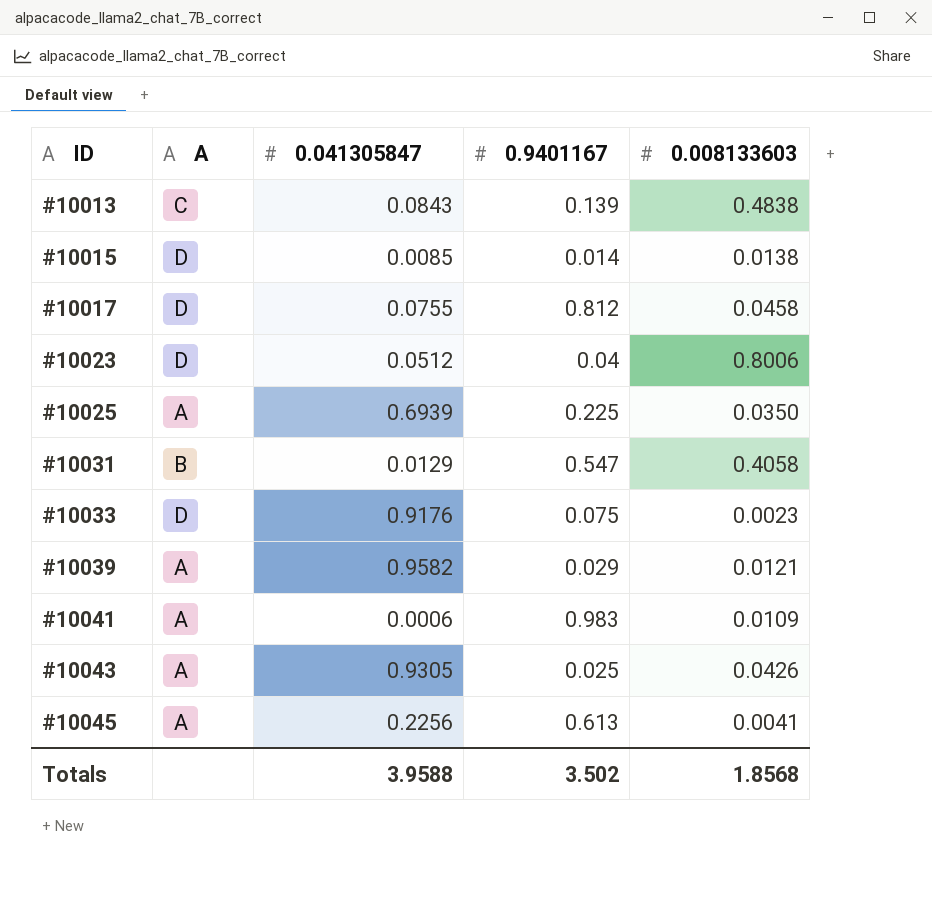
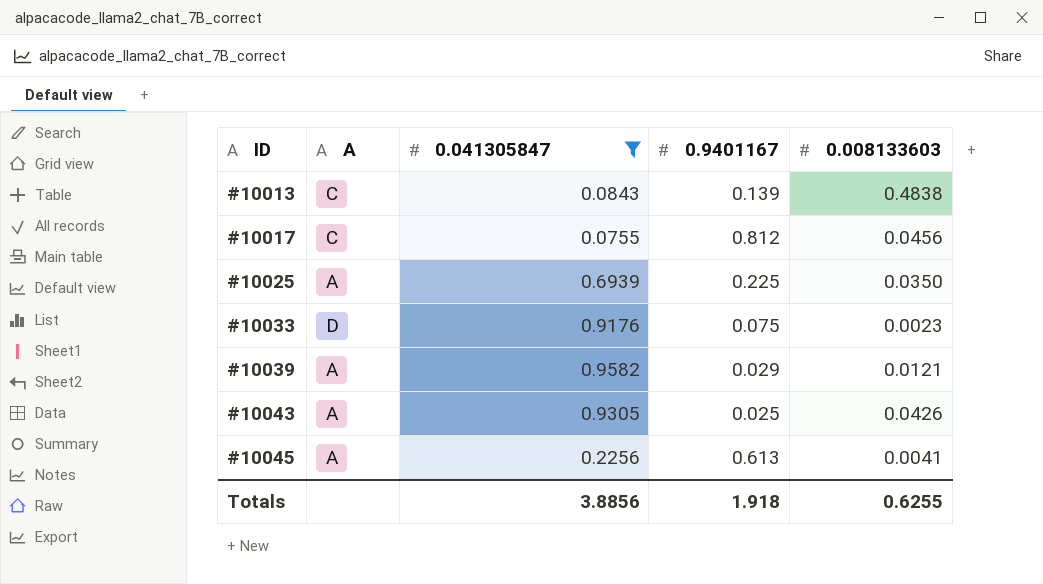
filter: none -> 0.041305847 >= 0.0755
#10017 | A: D -> C
#10017 | 0.008133603: 0.0458 -> 0.0456
Totals | 0.041305847: 3.9588 -> 3.8856
Totals | 0.9401167: 3.502 -> 1.918
Totals | 0.008133603: 1.8568 -> 0.6255

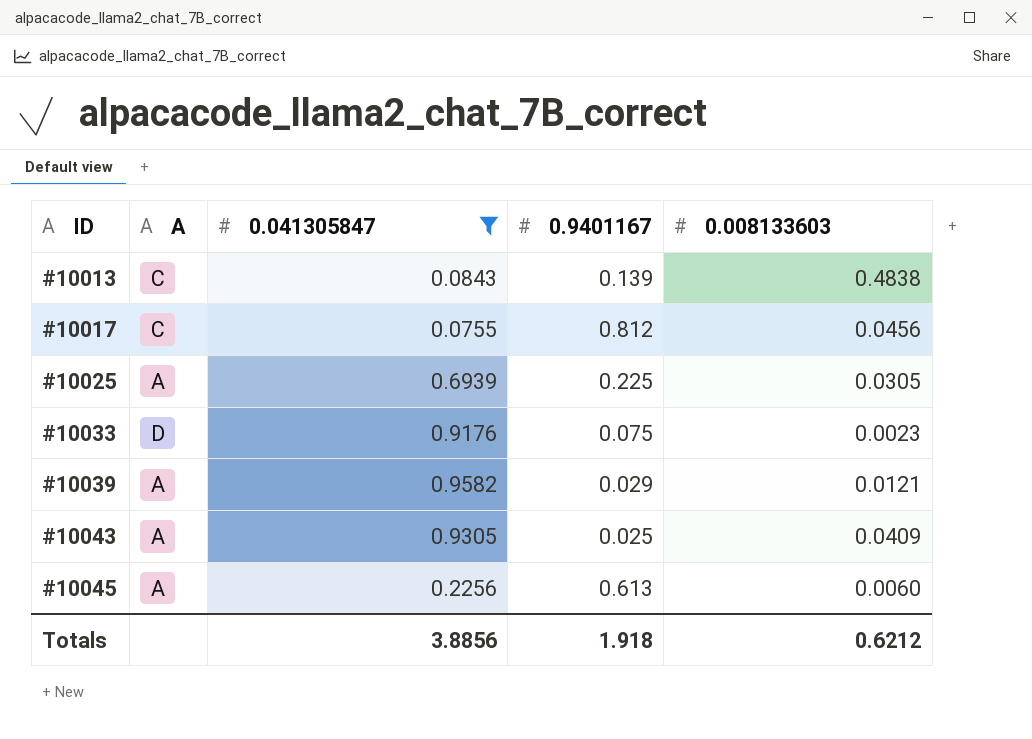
#10025 | 0.008133603: 0.0350 -> 0.0305
#10043 | 0.008133603: 0.0426 -> 0.0409
#10045 | 0.008133603: 0.0041 -> 0.0060
Totals | 0.008133603: 0.6255 -> 0.6212

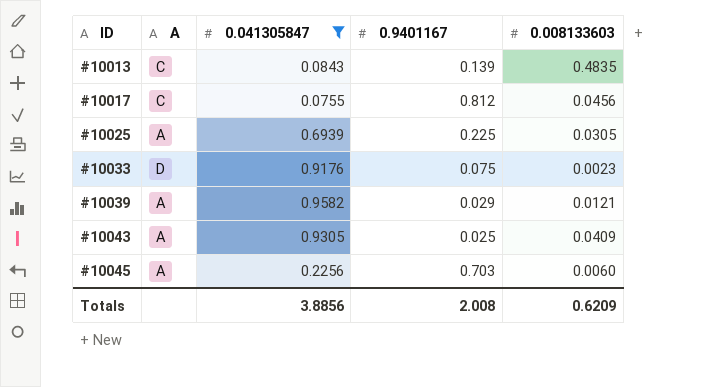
#10013 | 0.008133603: 0.4838 -> 0.4835
#10045 | 0.9401167: 0.613 -> 0.703
Totals | 0.9401167: 1.918 -> 2.008
Totals | 0.008133603: 0.6212 -> 0.6209

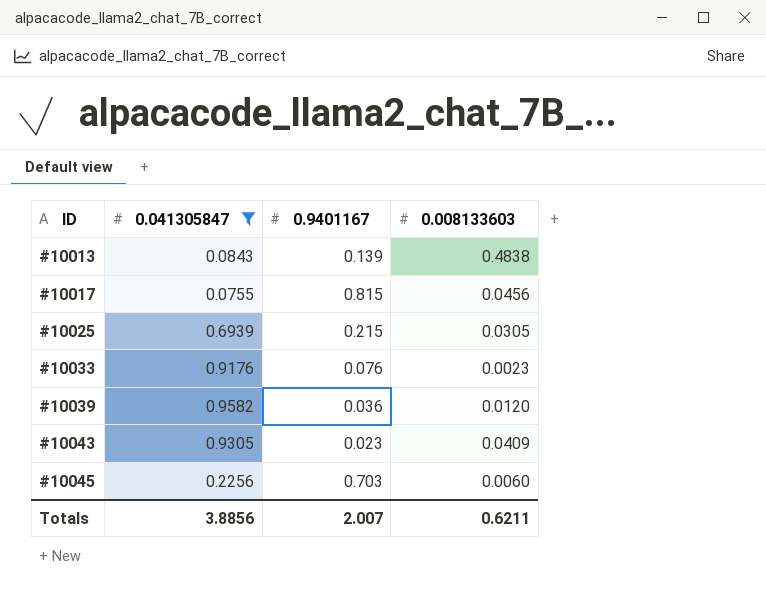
column A | position: 2 -> none
#10013 | 0.008133603: 0.4835 -> 0.4838
#10017 | 0.9401167: 0.812 -> 0.815
#10025 | 0.9401167: 0.225 -> 0.215
#10033 | 0.9401167: 0.075 -> 0.076
#10039 | 0.9401167: 0.029 -> 0.036
#10039 | 0.008133603: 0.0121 -> 0.0120
#10043 | 0.9401167: 0.025 -> 0.023
Totals | 0.9401167: 2.008 -> 2.007
Totals | 0.008133603: 0.6209 -> 0.6211

